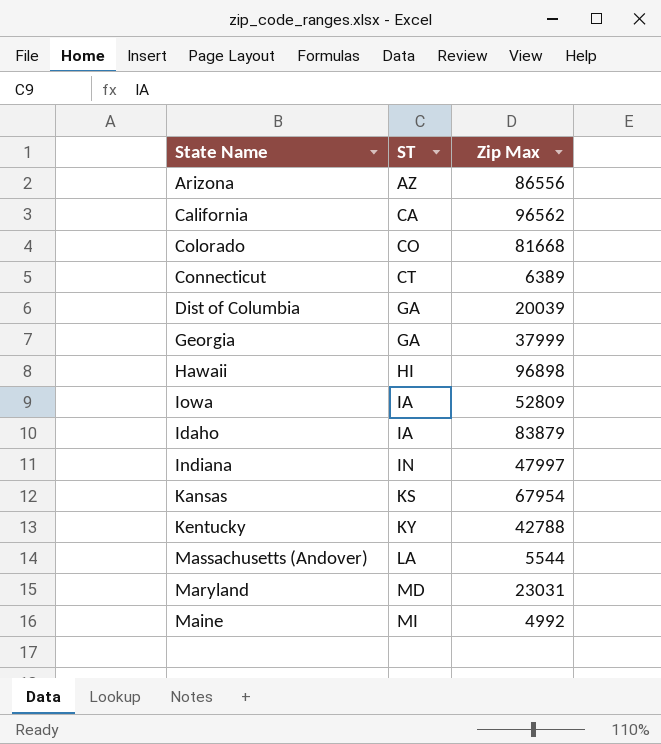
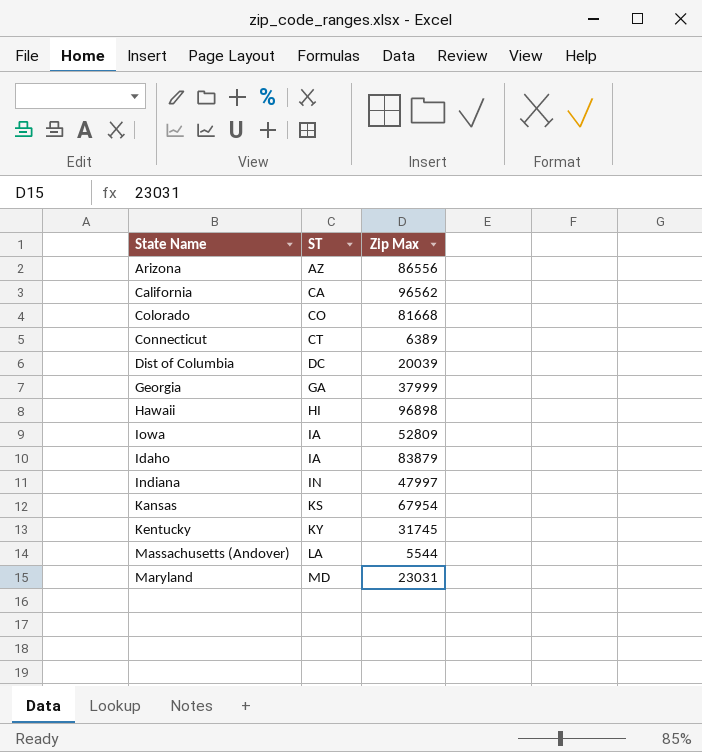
row Maine: MI | 4992 -> none
Dist of Columbia | ST: GA -> DC
Kentucky | Zip Max: 42788 -> 31745

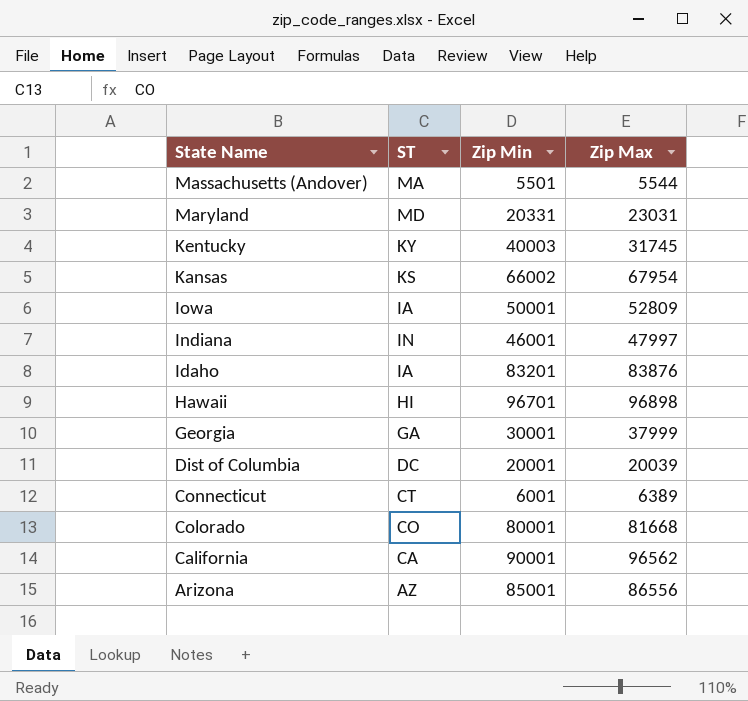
row order: ST ascending -> State Name descending
column Zip Min | position: none -> 3
Massachusetts (Andover) | ST: LA -> MA
Idaho | Zip Max: 83879 -> 83876

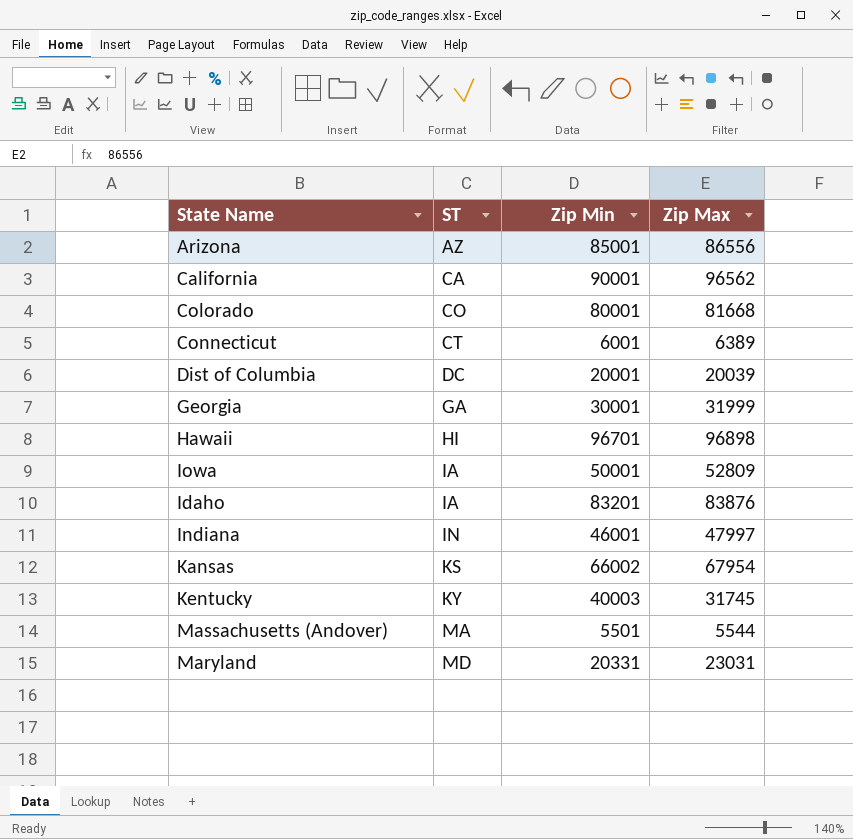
row order: State Name descending -> ST ascending
Georgia | Zip Max: 37999 -> 31999

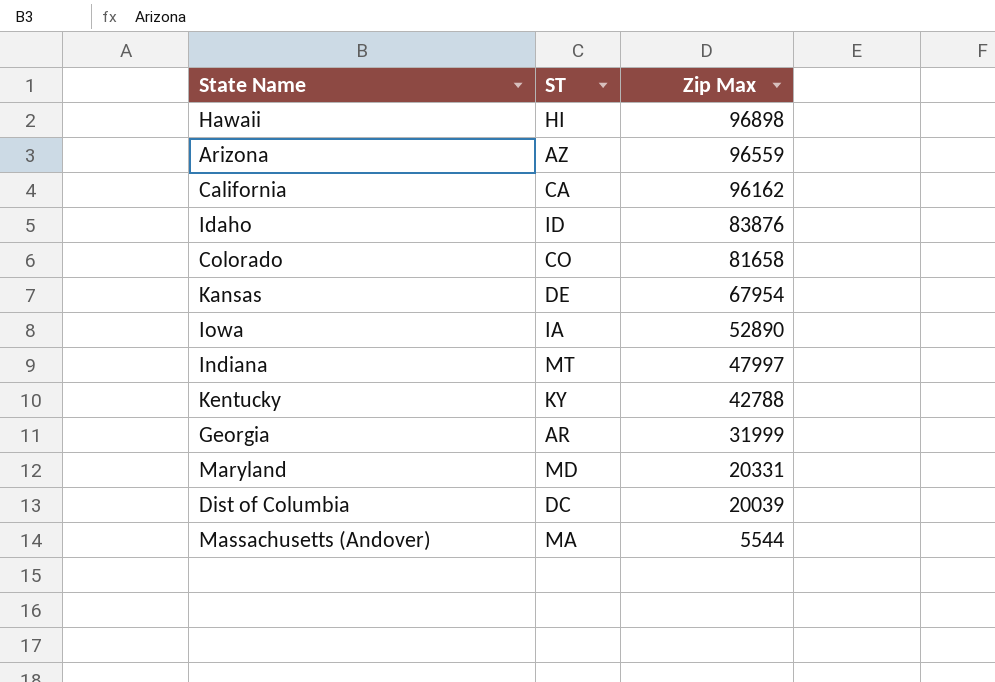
row order: ST ascending -> Zip Max descending
column Zip Min | position: 3 -> none
row Connecticut: CT | 6001 | 6389 -> none
Arizona | Zip Max: 86556 -> 96559
California | Zip Max: 96562 -> 96162
Idaho | ST: IA -> ID
Colorado | Zip Max: 81668 -> 81658
Kansas | ST: KS -> DE
Iowa | Zip Max: 52809 -> 52890
Indiana | ST: IN -> MT
Kentucky | Zip Max: 31745 -> 42788
Georgia | ST: GA -> AR
Maryland | Zip Max: 23031 -> 20331

